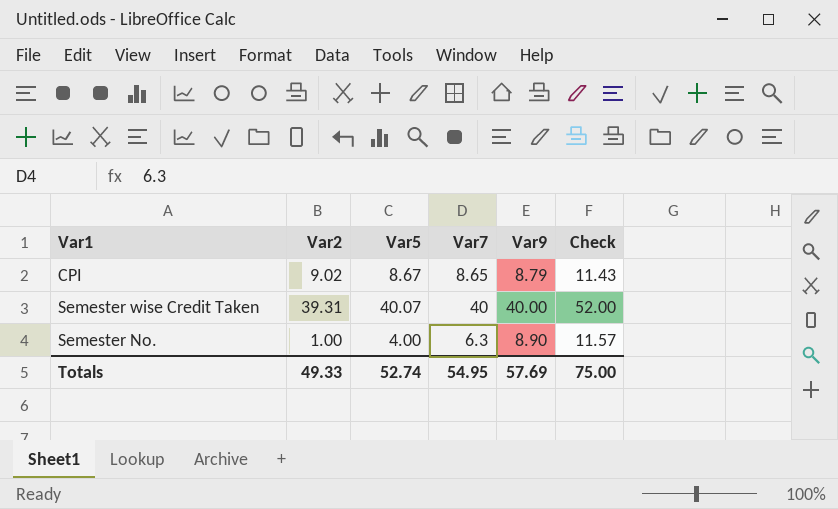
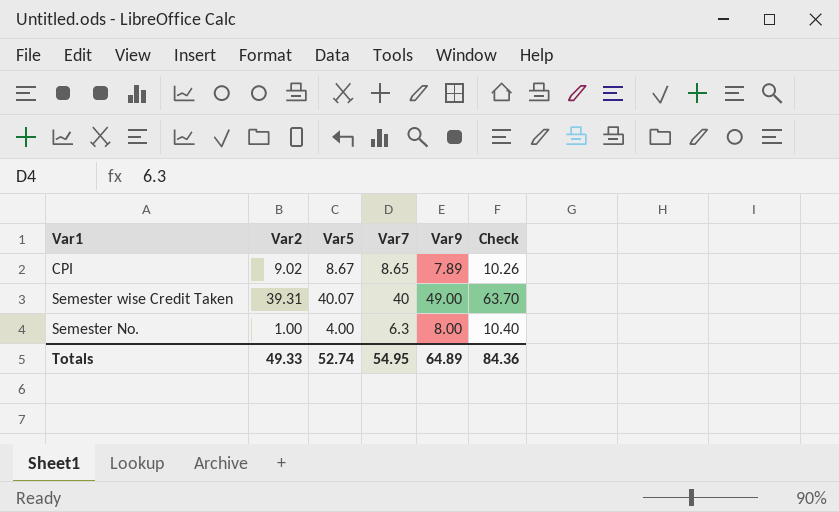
CPI | Var9: 8.79 -> 7.89
CPI | Check: 11.43 -> 10.26
Semester wise Credit Taken | Var9: 40.00 -> 49.00
Semester wise Credit Taken | Check: 52.00 -> 63.70
Semester No. | Var9: 8.90 -> 8.00
Semester No. | Check: 11.57 -> 10.40
Totals | Var9: 57.69 -> 64.89
Totals | Check: 75.00 -> 84.36

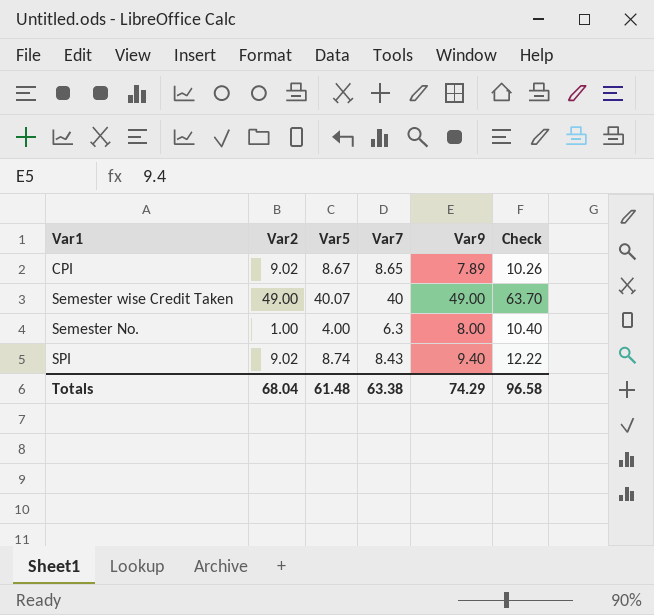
Semester wise Credit Taken | Var2: 39.31 -> 49.00
row SPI: none -> 9.02 | 8.74 | 8.43 | 9.40 | 12.22
Totals | Var2: 49.33 -> 68.04
Totals | Var5: 52.74 -> 61.48
Totals | Var7: 54.95 -> 63.38
Totals | Var9: 64.89 -> 74.29
Totals | Check: 84.36 -> 96.58

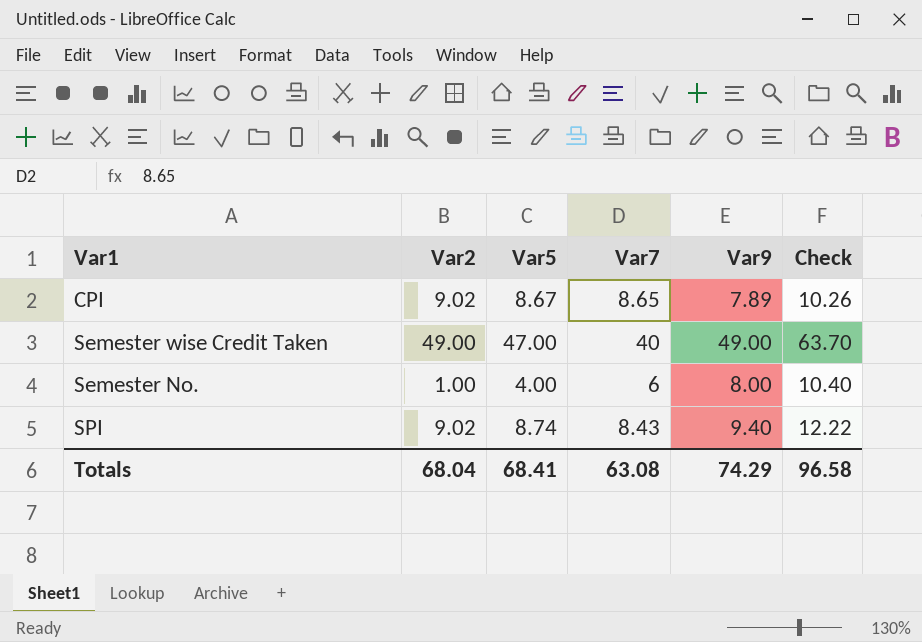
Semester wise Credit Taken | Var5: 40.07 -> 47.00
Semester No. | Var7: 6.3 -> 6
Totals | Var5: 61.48 -> 68.41
Totals | Var7: 63.38 -> 63.08

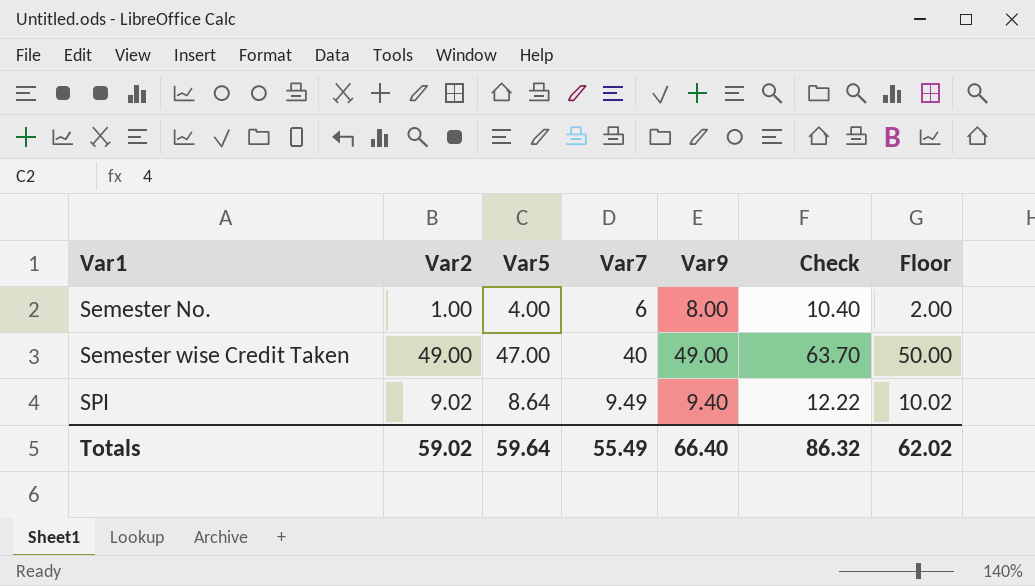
row order: none -> Var1 ascending
column Floor | formula: none -> [Var2] + 1
row CPI: 9.02 | 8.67 | 8.65 | 7.89 | 10.26 -> none
SPI | Var5: 8.74 -> 8.64
SPI | Var7: 8.43 -> 9.49
Totals | Var2: 68.04 -> 59.02
Totals | Var5: 68.41 -> 59.64
Totals | Var7: 63.08 -> 55.49
Totals | Var9: 74.29 -> 66.40
Totals | Check: 96.58 -> 86.32

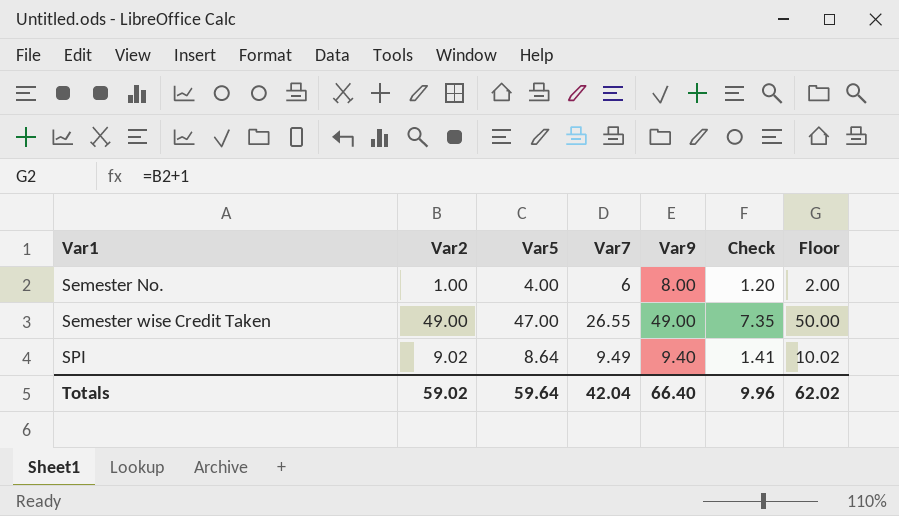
column Check | formula: [Var9] * 1.3 -> [Var9] * 0.15
Semester wise Credit Taken | Var7: 40 -> 26.55
Totals | Var7: 55.49 -> 42.04
Totals | Check: 86.32 -> 9.96

